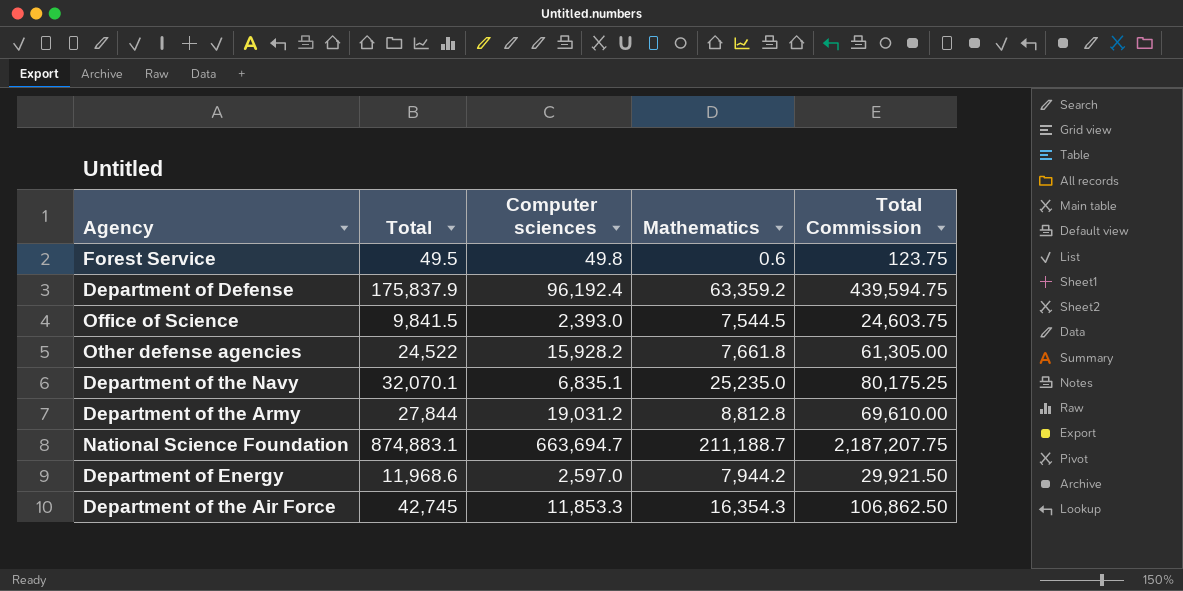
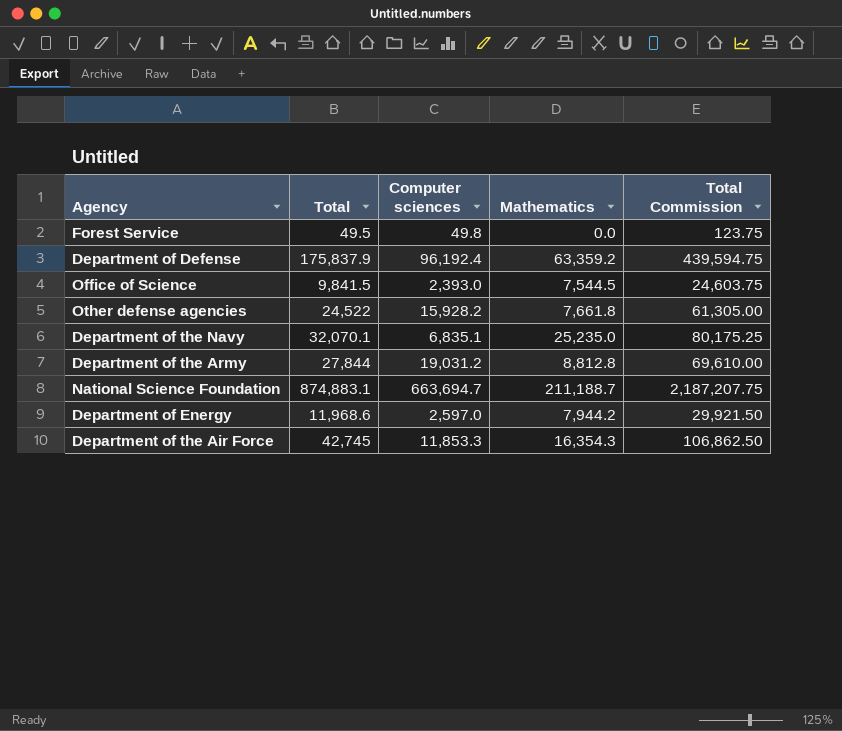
Forest Service | Mathematics: 0.6 -> 0.0

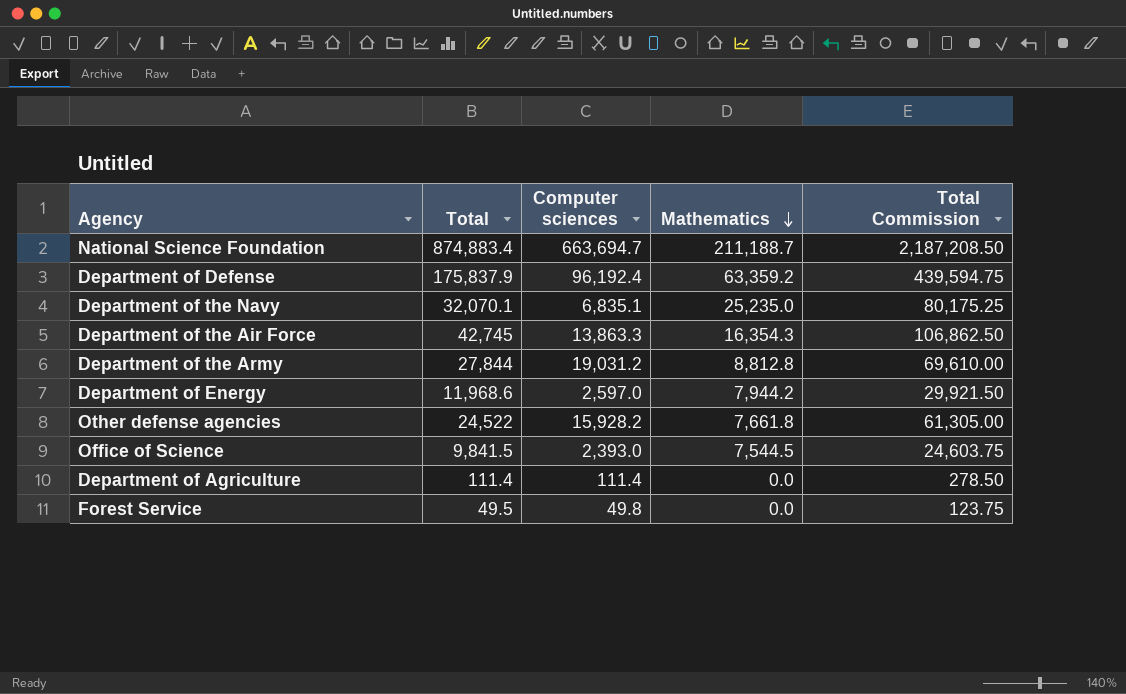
row order: none -> Mathematics descending
National Science Foundation | Total: 874,883.1 -> 874,883.4
National Science Foundation | Total Commission: 2,187,207.75 -> 2,187,208.50
Department of the Air Force | Computer sciences: 11,853.3 -> 13,863.3
row Department of Agriculture: none -> 111.4 | 111.4 | 0.0 | 278.50

